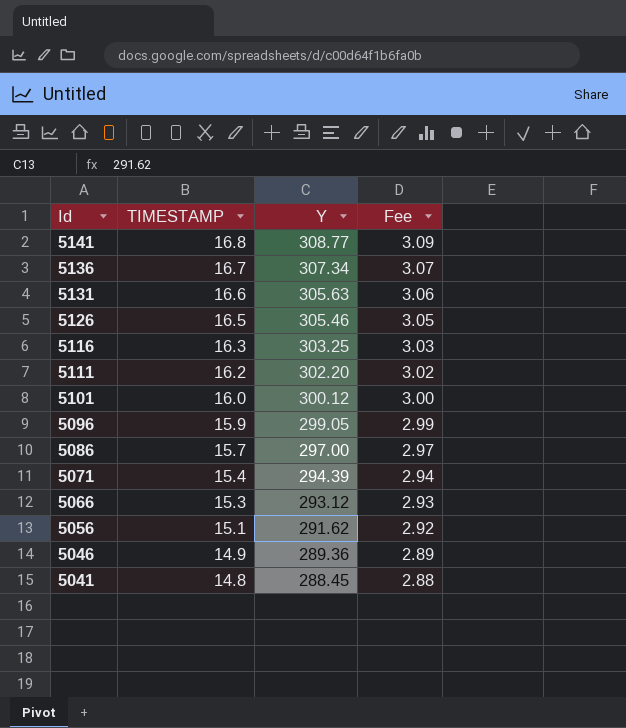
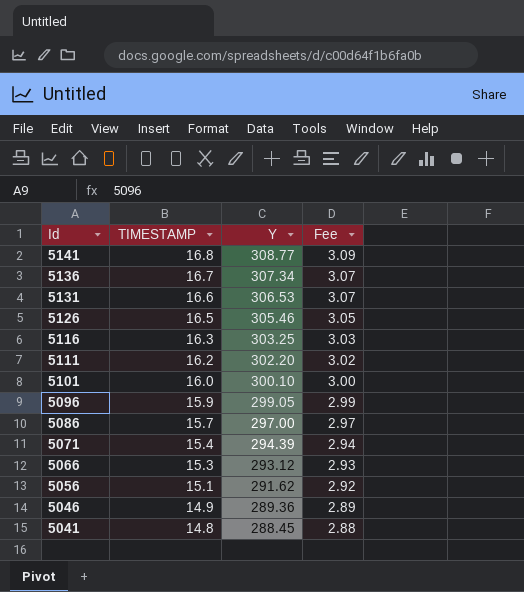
5131 | Y: 305.63 -> 306.53
5131 | Fee: 3.06 -> 3.07
5101 | Y: 300.12 -> 300.10

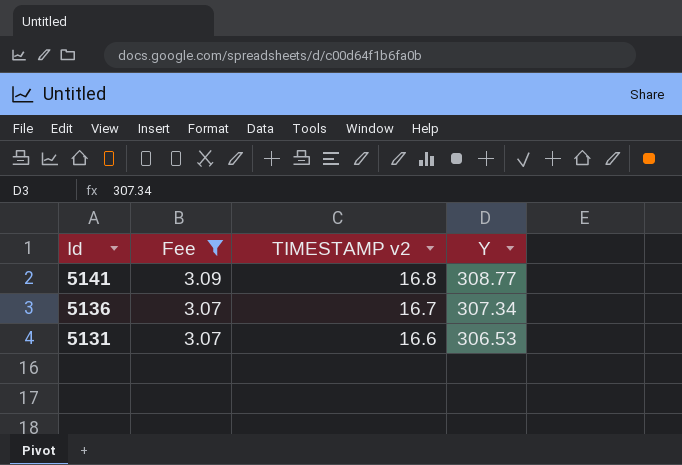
filter: none -> Fee >= 3.07
column Fee | position: 4 -> 2
column name: TIMESTAMP -> TIMESTAMP v2

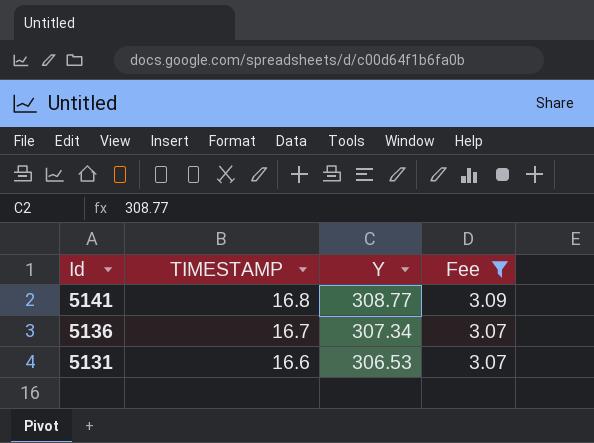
column name: TIMESTAMP v2 -> TIMESTAMP
column Fee | position: 2 -> 4

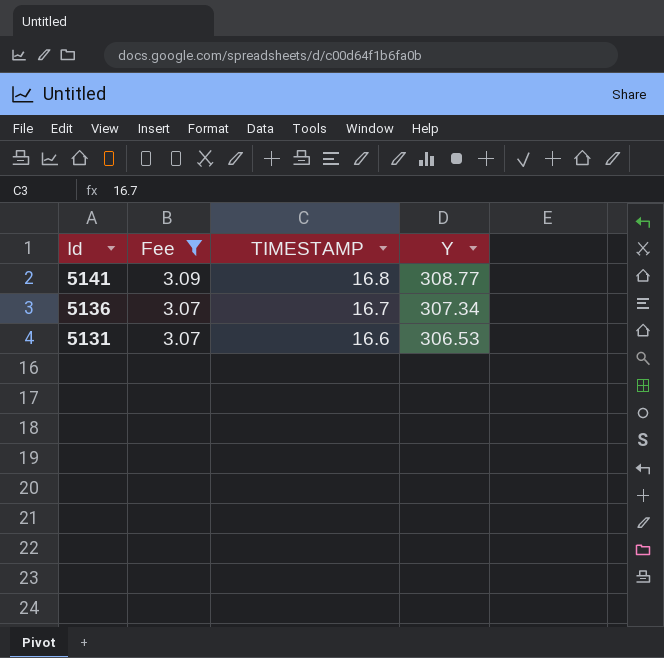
column Fee | position: 4 -> 2

